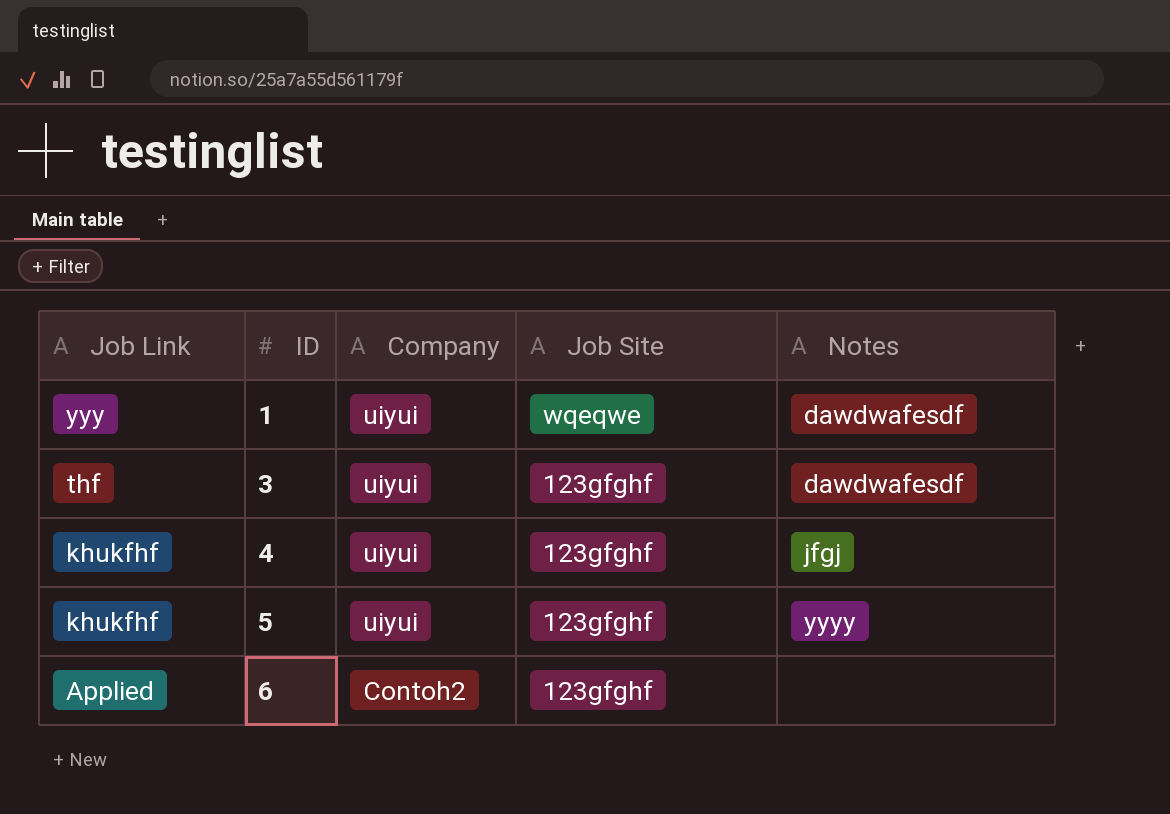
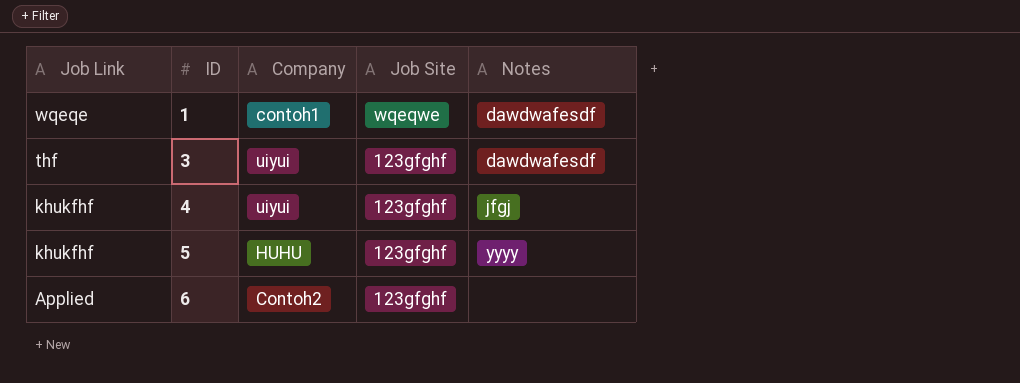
1 | Job Link: yyy -> wqeqe
1 | Company: uiyui -> contoh1
5 | Company: uiyui -> HUHU

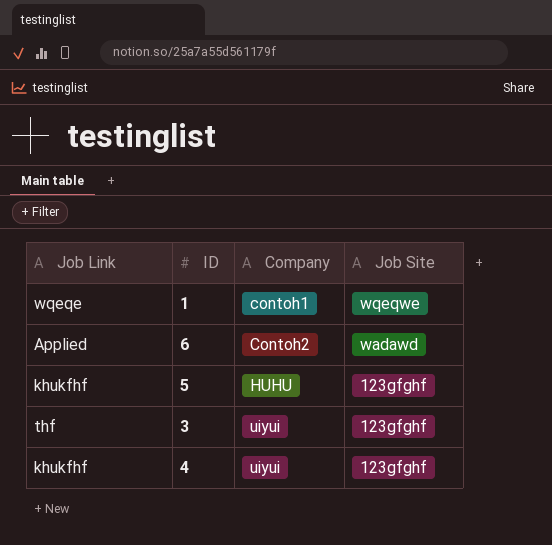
row order: Job Link descending -> Company ascending
column Notes | position: 5 -> none
6 | Job Site: 123gfghf -> wadawd

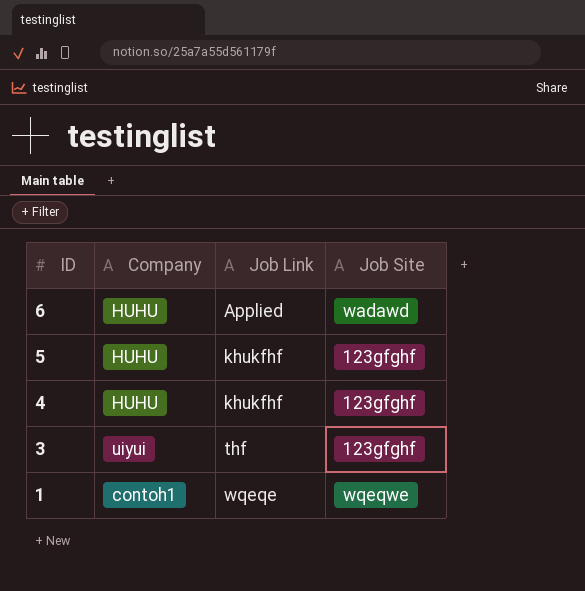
row order: Company ascending -> ID descending
column Job Link | position: 1 -> 3
6 | Company: Contoh2 -> HUHU
4 | Company: uiyui -> HUHU

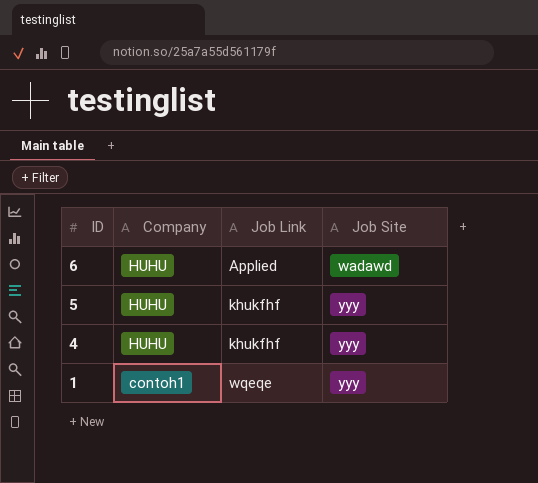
row 3: uiyui | thf | 123gfghf -> none
5 | Job Site: 123gfghf -> yyy
4 | Job Site: 123gfghf -> yyy
1 | Job Site: wqeqwe -> yyy

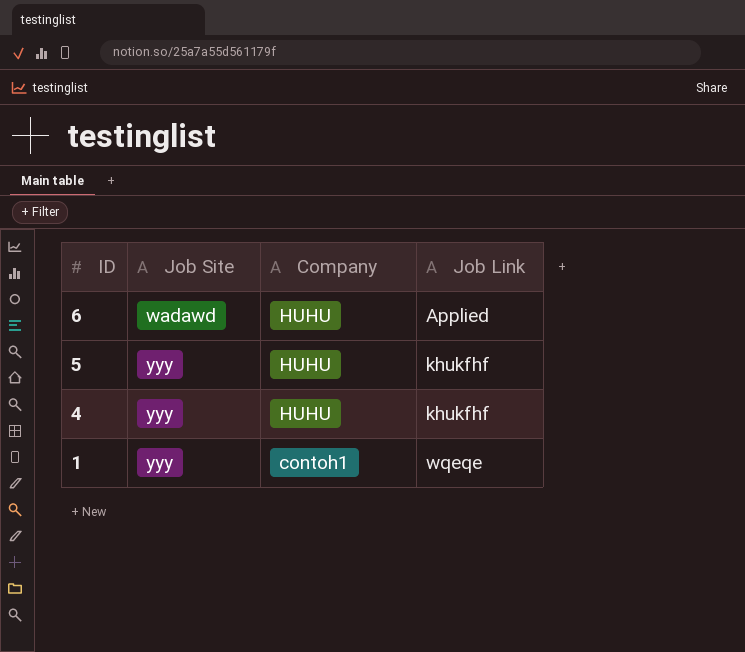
column Job Site | position: 4 -> 2

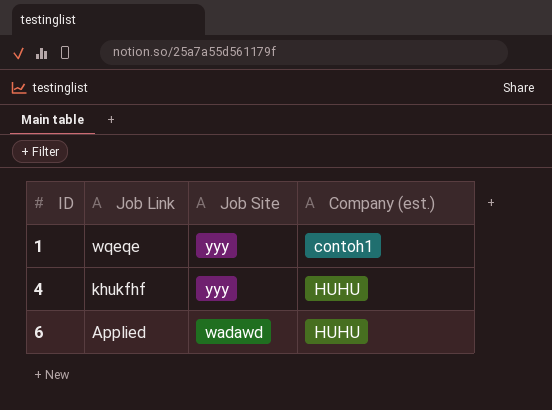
row order: ID descending -> ID ascending
column Job Link | position: 4 -> 2
column name: Company -> Company (est.)
row 5: yyy | HUHU | khukfhf -> none

